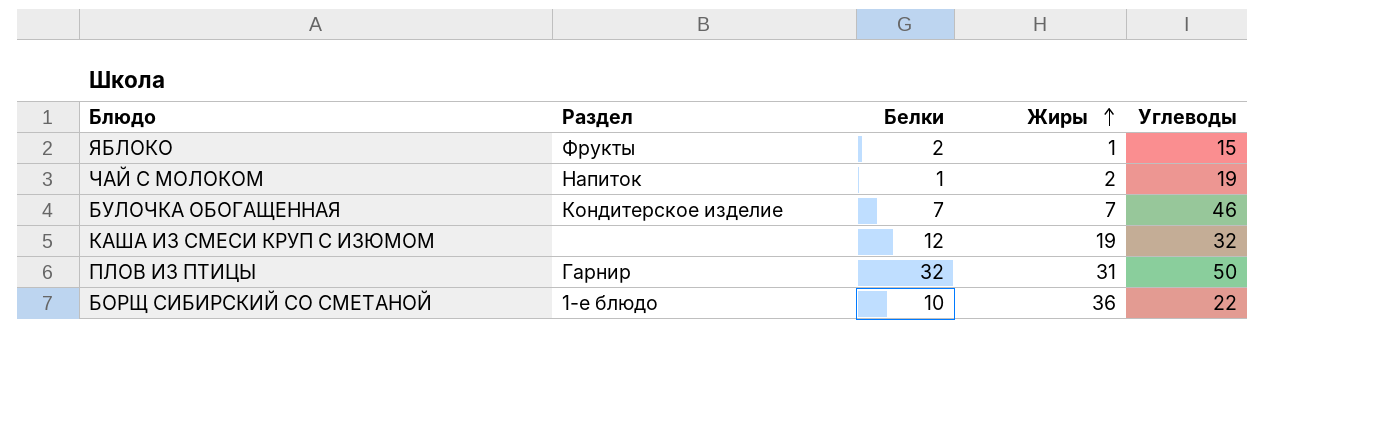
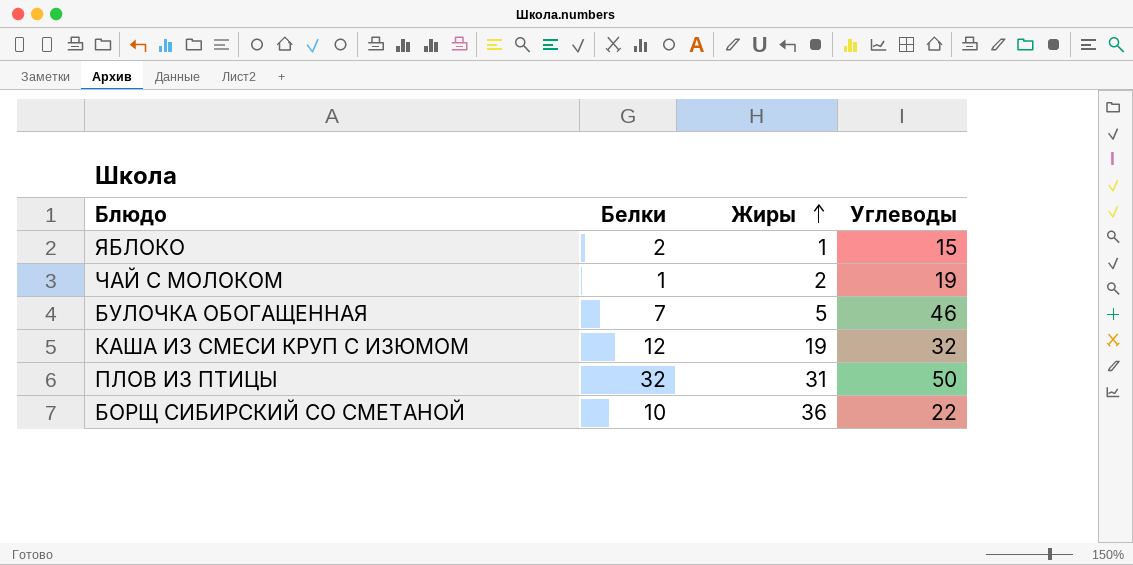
column Раздел | position: 2 -> none
БУЛОЧКА ОБОГАЩЕННАЯ | Жиры: 7 -> 5

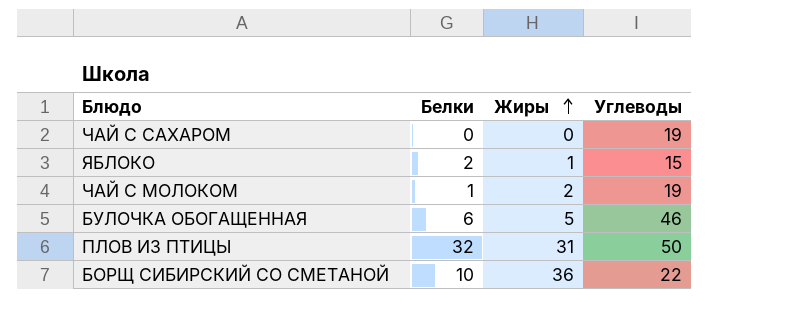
row КАША ИЗ СМЕСИ КРУП С ИЗЮМОМ: 12 | 19 | 32 -> none
row ЧАЙ С САХАРОМ: none -> 0 | 0 | 19
БУЛОЧКА ОБОГАЩЕННАЯ | Белки: 7 -> 6

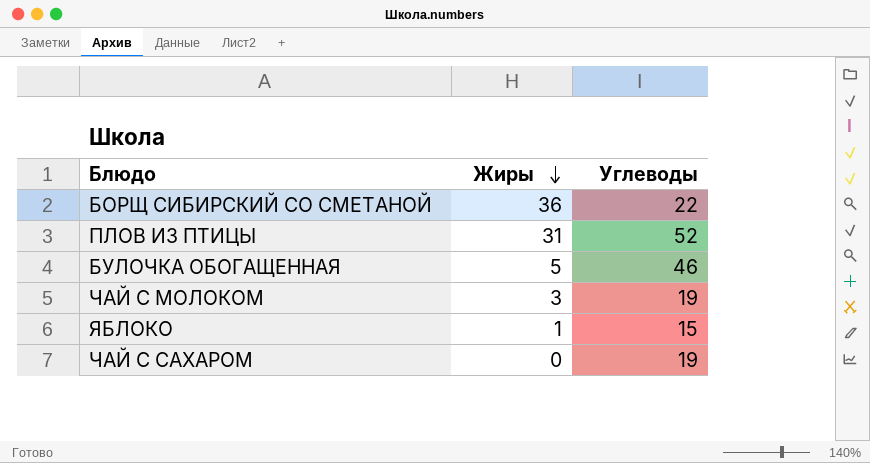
row order: Жиры ascending -> Жиры descending
column Белки | position: 2 -> none
ПЛОВ ИЗ ПТИЦЫ | Углеводы: 50 -> 52
ЧАЙ С МОЛОКОМ | Жиры: 2 -> 3

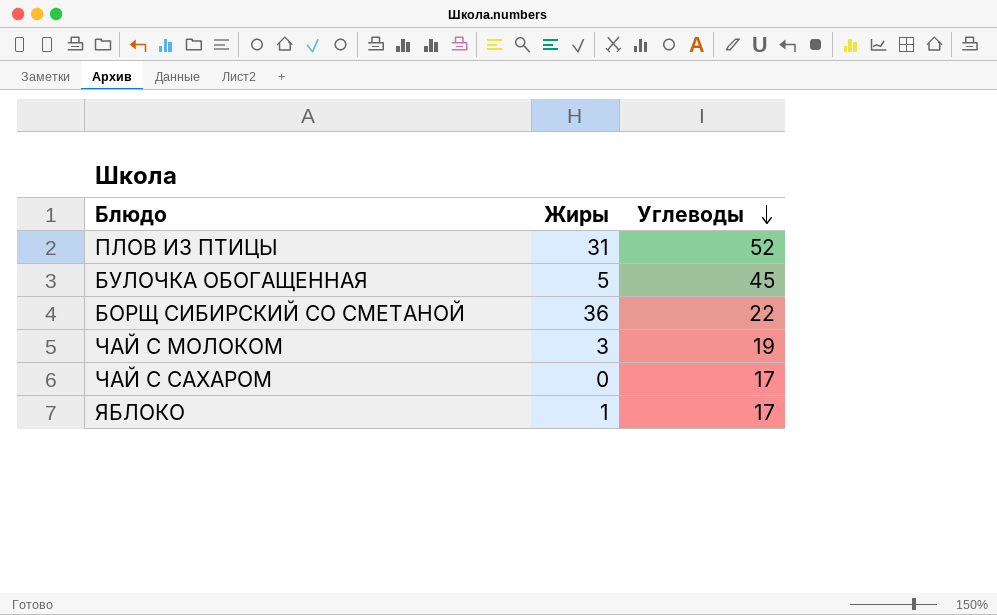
row order: Жиры descending -> Углеводы descending
БУЛОЧКА ОБОГАЩЕННАЯ | Углеводы: 46 -> 45
ЧАЙ С САХАРОМ | Углеводы: 19 -> 17
ЯБЛОКО | Углеводы: 15 -> 17

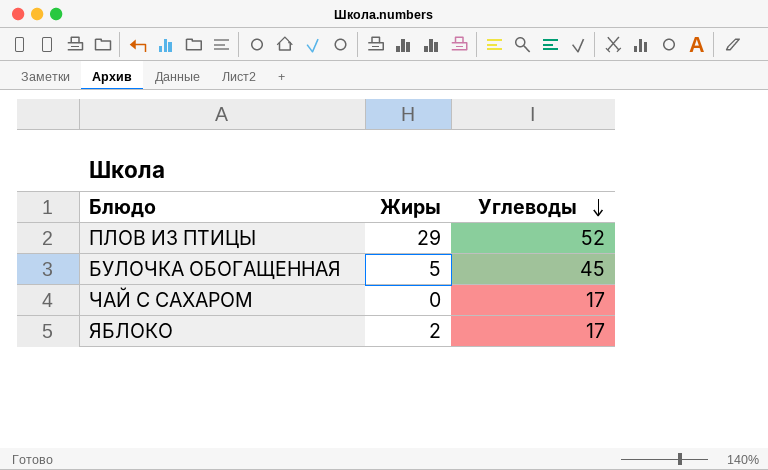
row БОРЩ СИБИРСКИЙ СО СМЕТАНОЙ: 36 | 22 -> none
row ЧАЙ С МОЛОКОМ: 3 | 19 -> none
ПЛОВ ИЗ ПТИЦЫ | Жиры: 31 -> 29
ЯБЛОКО | Жиры: 1 -> 2

